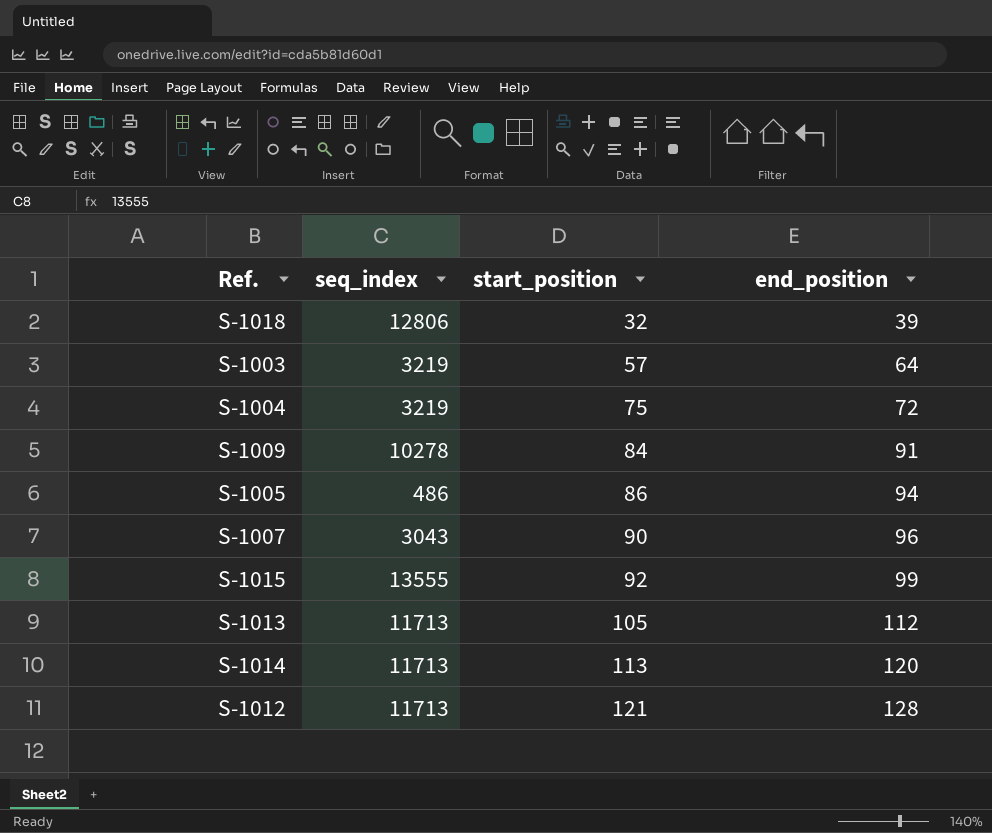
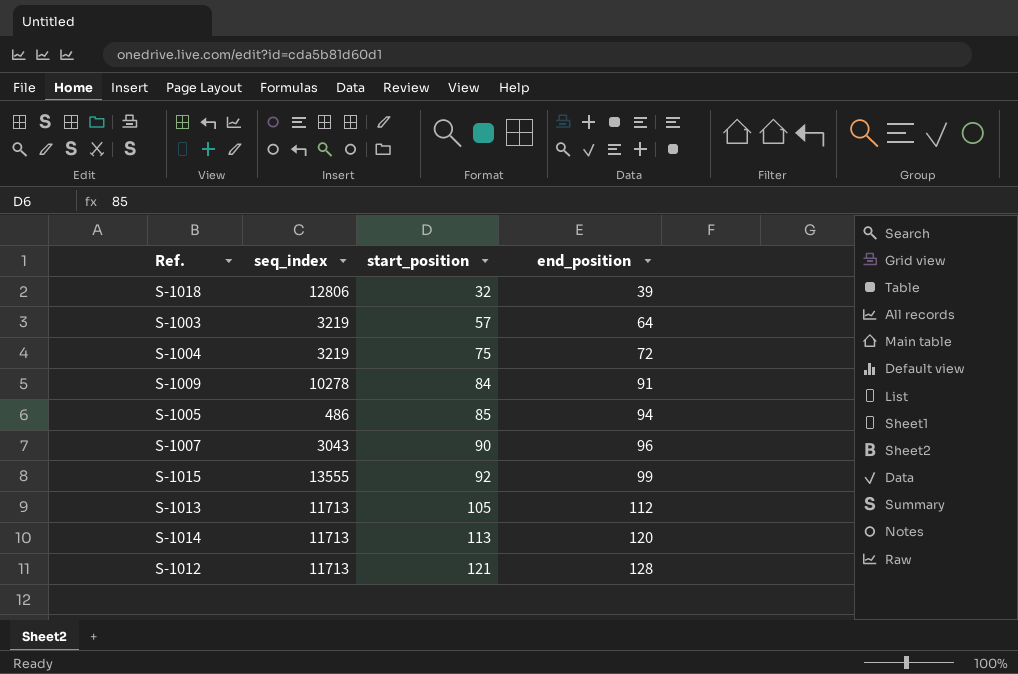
S-1005 | start_position: 86 -> 85

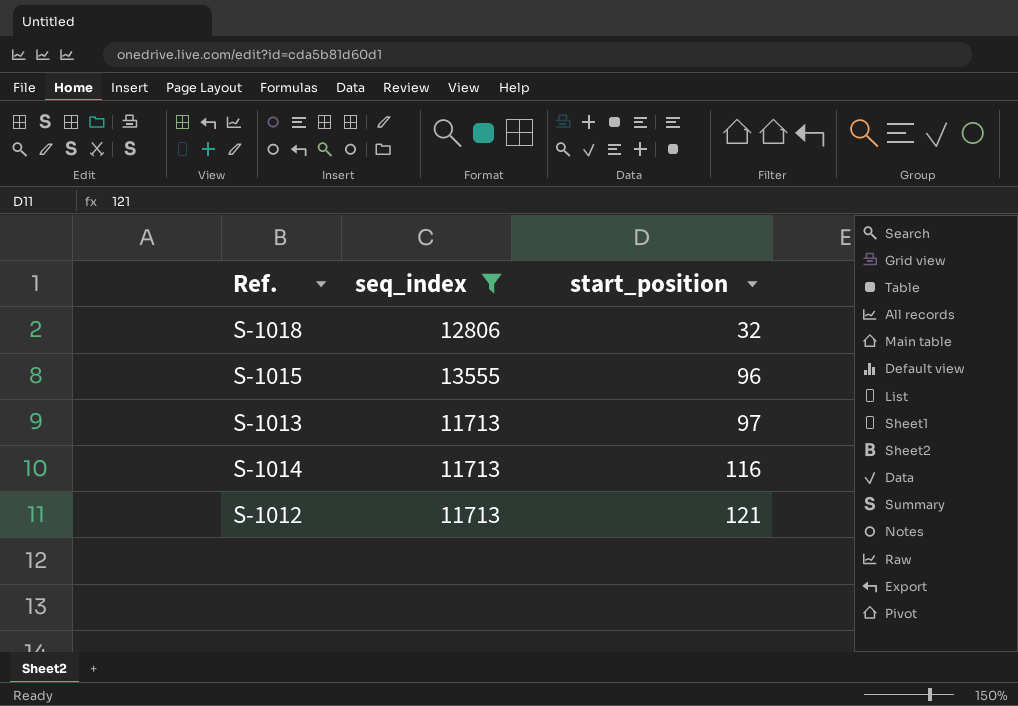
filter: none -> seq_index >= 11713
column end_position | position: 4 -> none
S-1015 | start_position: 92 -> 96
S-1013 | start_position: 105 -> 97
S-1014 | start_position: 113 -> 116

